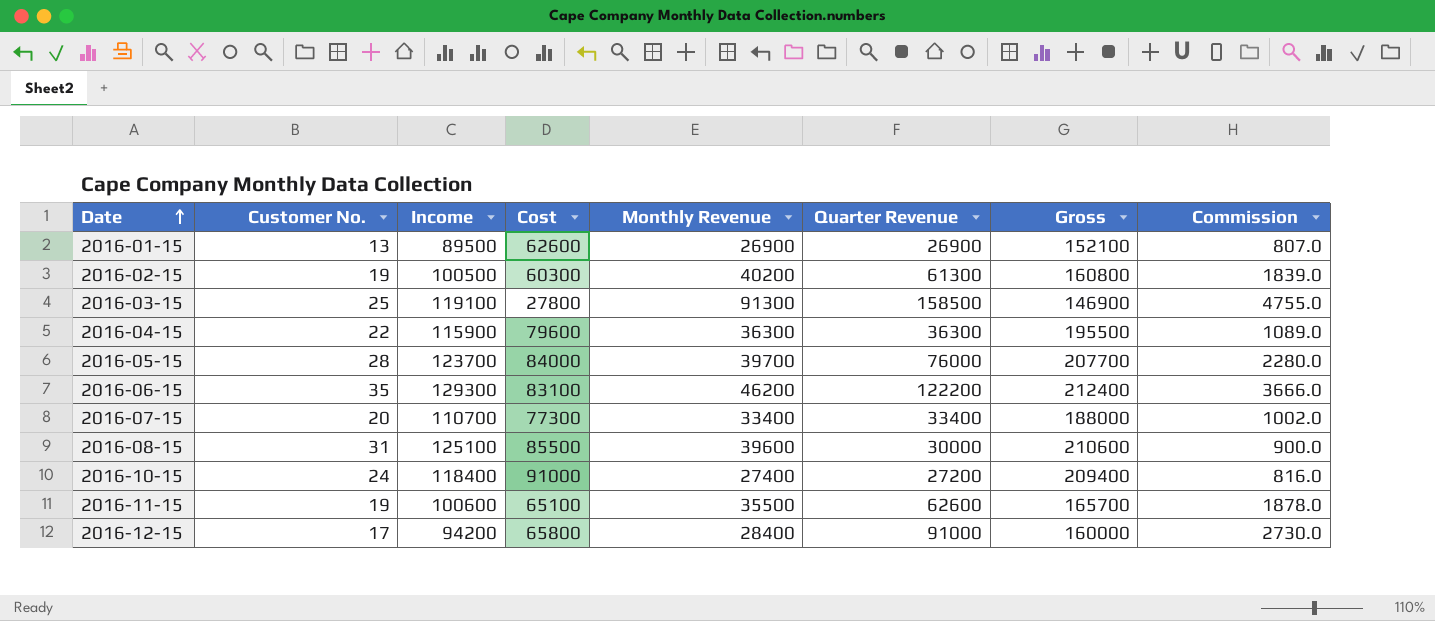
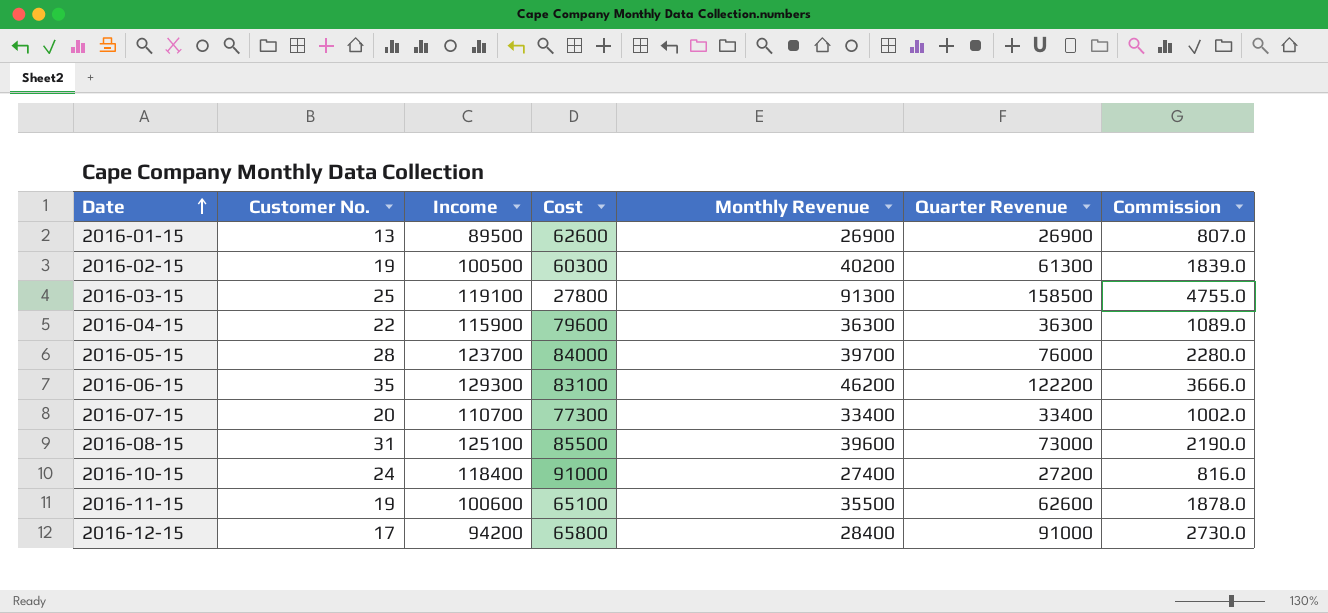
column Gross | formula: [Income] + [Cost] -> none
2016-08-15 | Quarter Revenue: 30000 -> 73000
2016-08-15 | Commission: 900.0 -> 2190.0

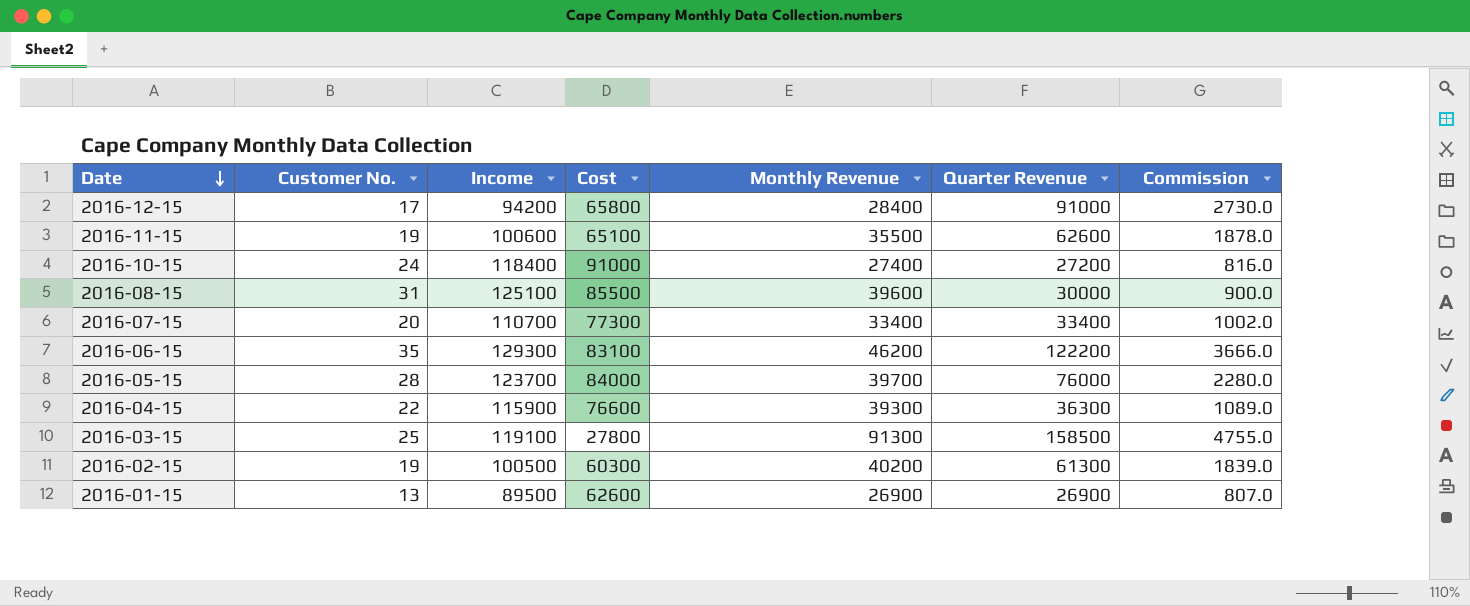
row order: Date ascending -> Date descending
2016-08-15 | Quarter Revenue: 73000 -> 30000
2016-08-15 | Commission: 2190.0 -> 900.0
2016-04-15 | Cost: 79600 -> 76600
2016-04-15 | Monthly Revenue: 36300 -> 39300

